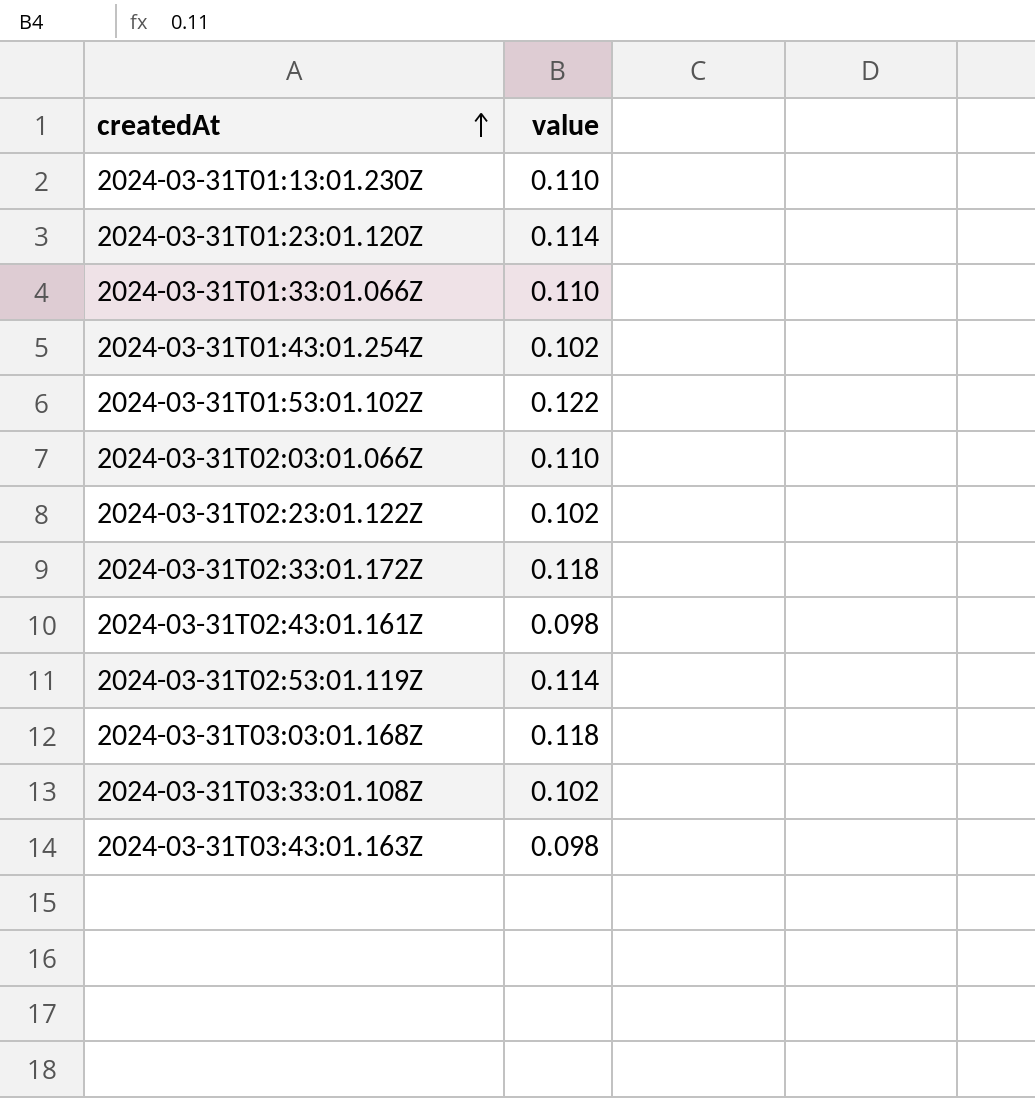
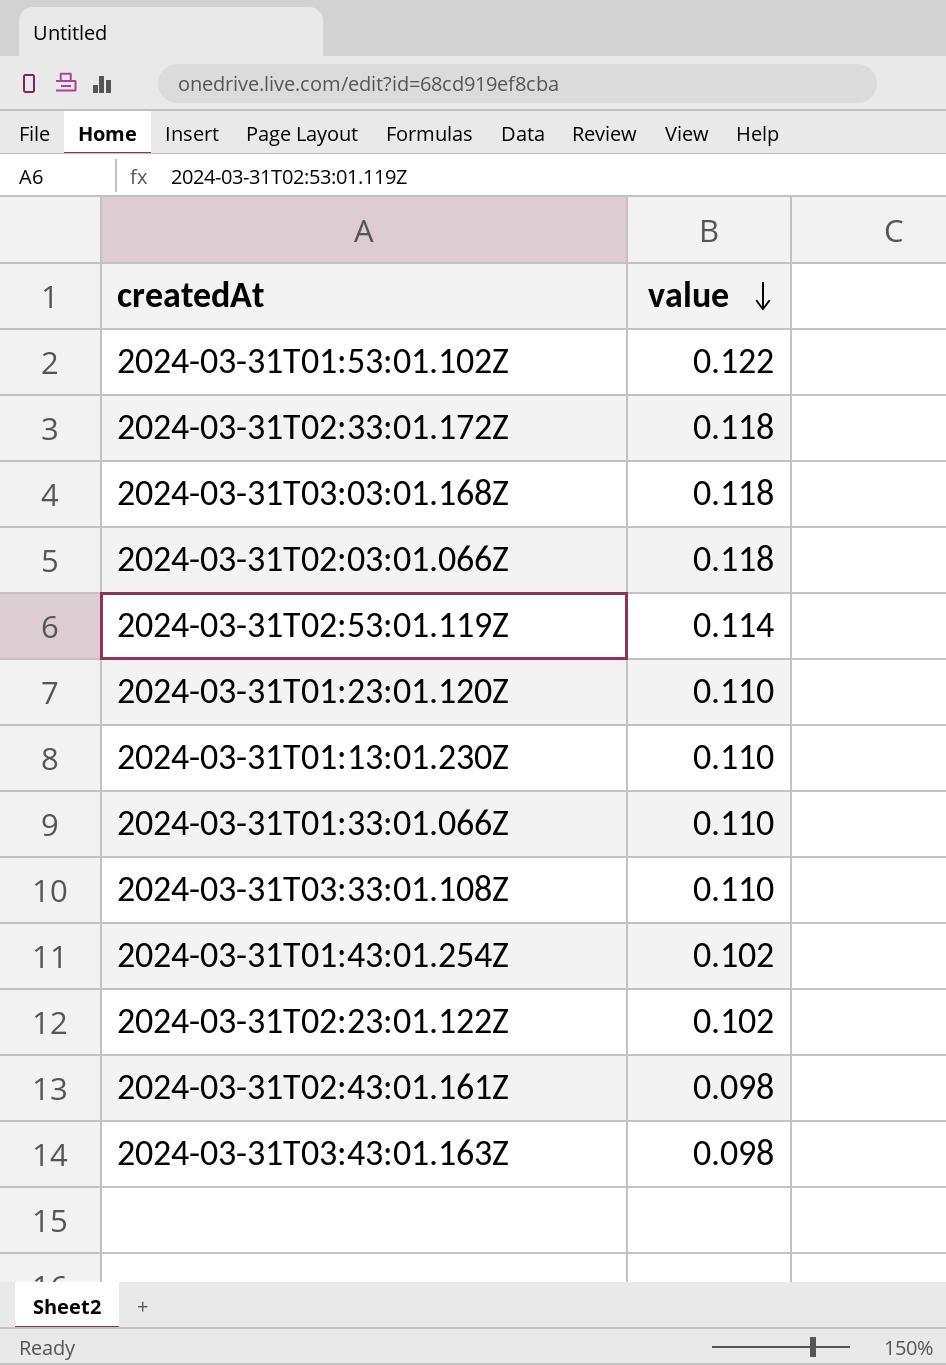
row order: createdAt ascending -> value descending
2024-03-31T02:03:01.066Z | value: 0.110 -> 0.118
2024-03-31T01:23:01.120Z | value: 0.114 -> 0.110
2024-03-31T03:33:01.108Z | value: 0.102 -> 0.110

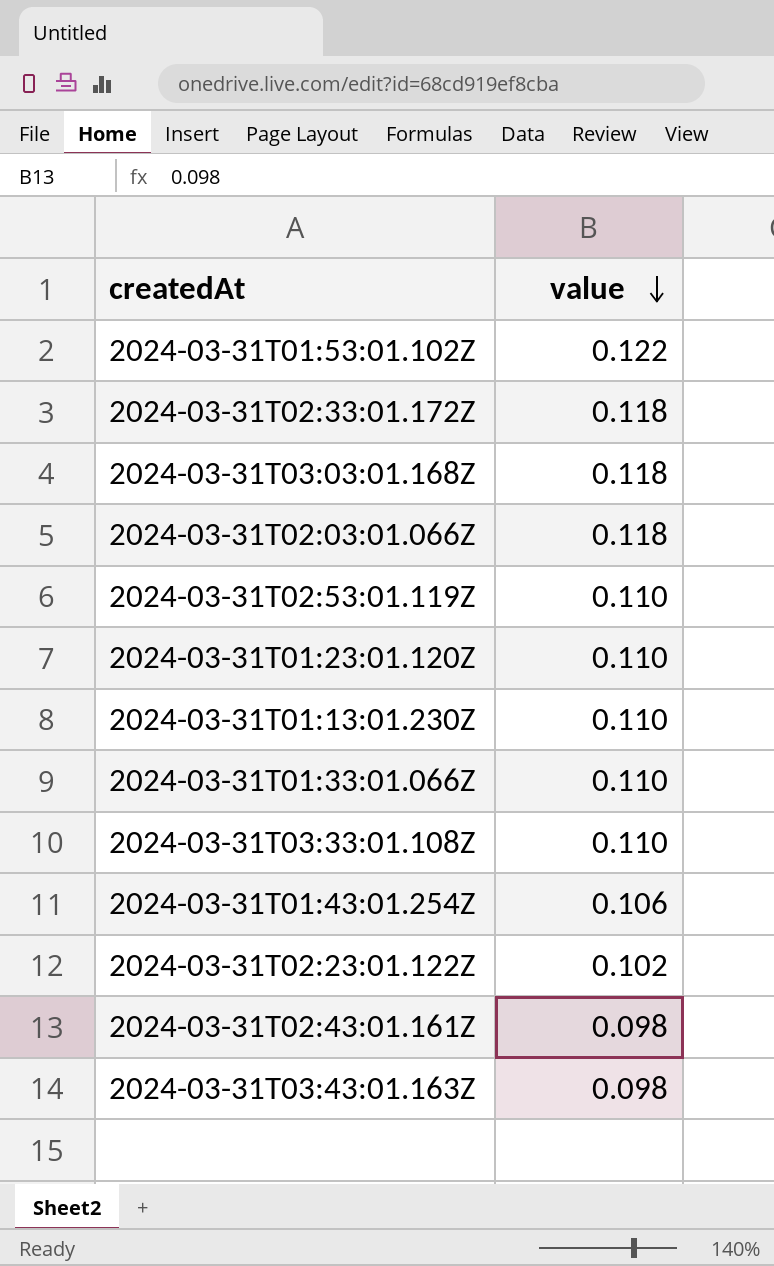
2024-03-31T02:53:01.119Z | value: 0.114 -> 0.110
2024-03-31T01:43:01.254Z | value: 0.102 -> 0.106

